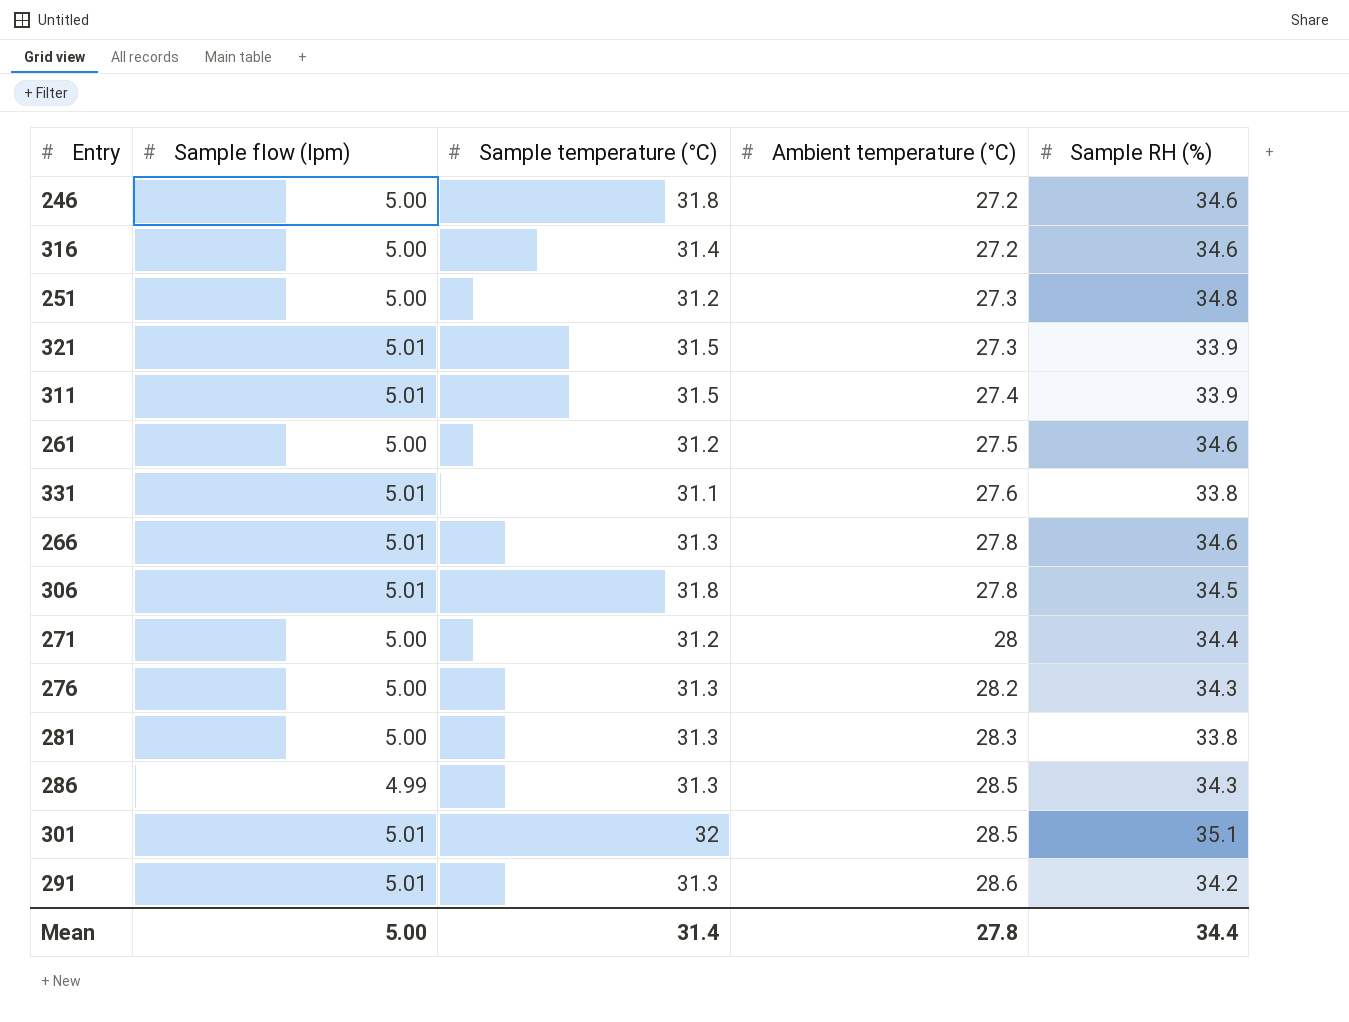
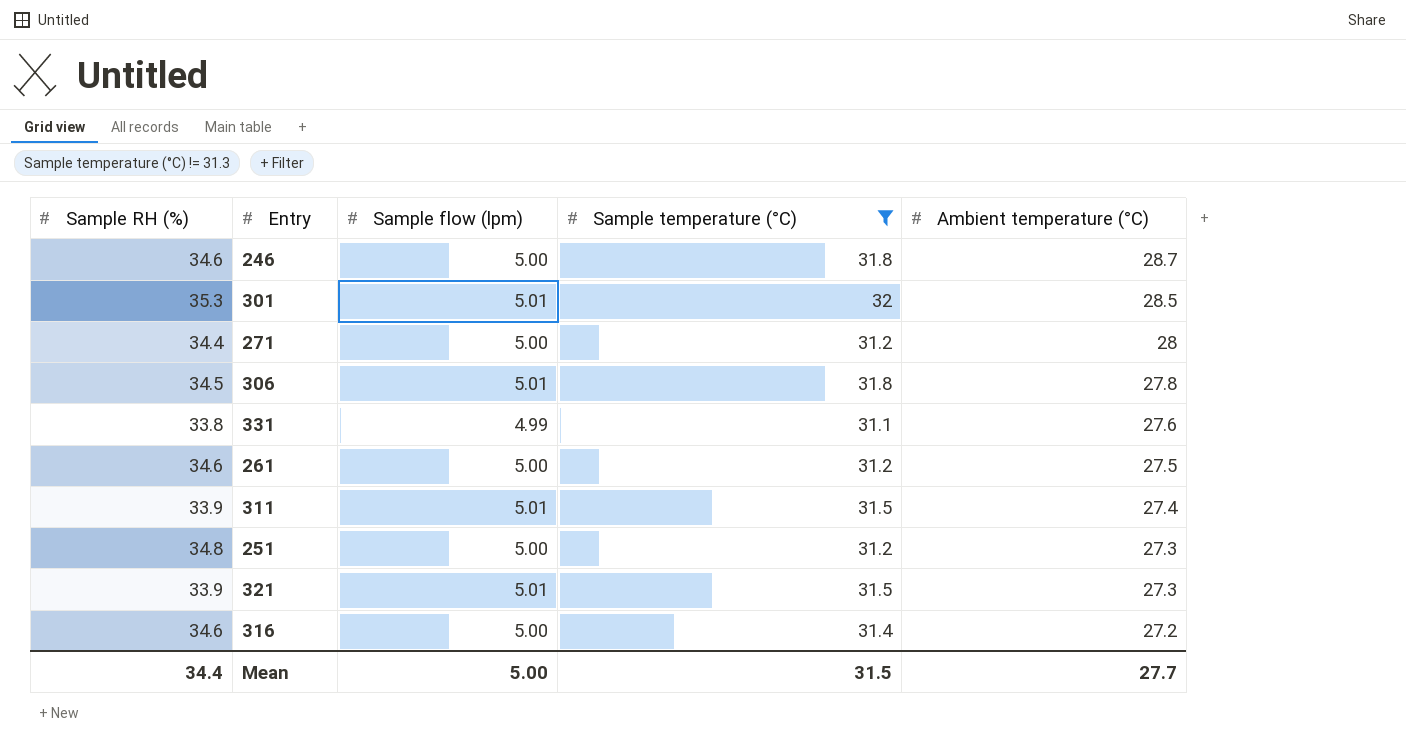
filter: none -> Sample temperature (°C) != 31.3
row order: Ambient temperature (°C) ascending -> Ambient temperature (°C) descending
column Sample RH (%) | position: 5 -> 1
246 | Ambient temperature (°C): 27.2 -> 28.7
301 | Sample RH (%): 35.1 -> 35.3
331 | Sample flow (lpm): 5.01 -> 4.99
Mean | Sample temperature (°C): 31.4 -> 31.5
Mean | Ambient temperature (°C): 27.8 -> 27.7

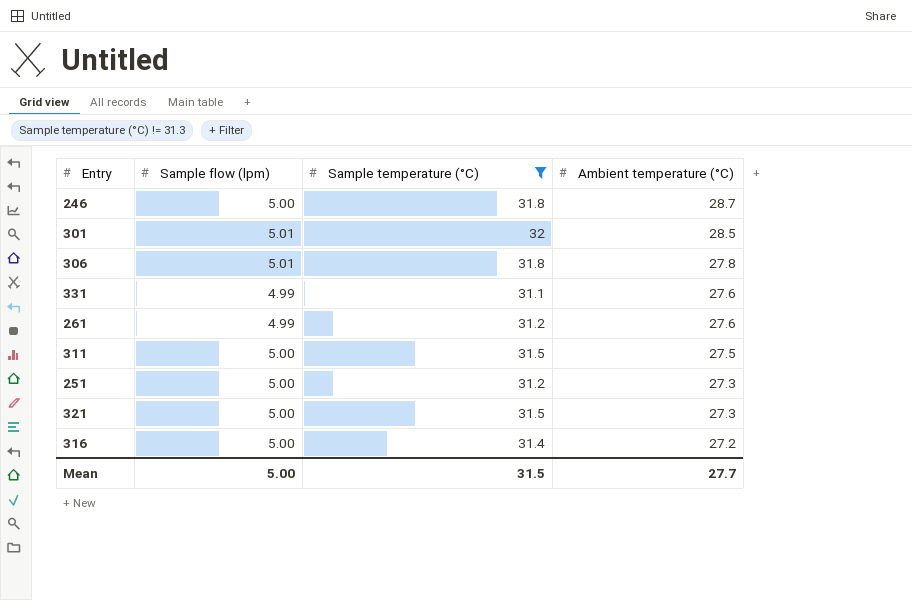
column Sample RH (%) | position: 1 -> none
row 271: 34.4 | 5.00 | 31.2 | 28 -> none
261 | Sample flow (lpm): 5.00 -> 4.99
261 | Ambient temperature (°C): 27.5 -> 27.6
311 | Sample flow (lpm): 5.01 -> 5.00
311 | Ambient temperature (°C): 27.4 -> 27.5
321 | Sample flow (lpm): 5.01 -> 5.00

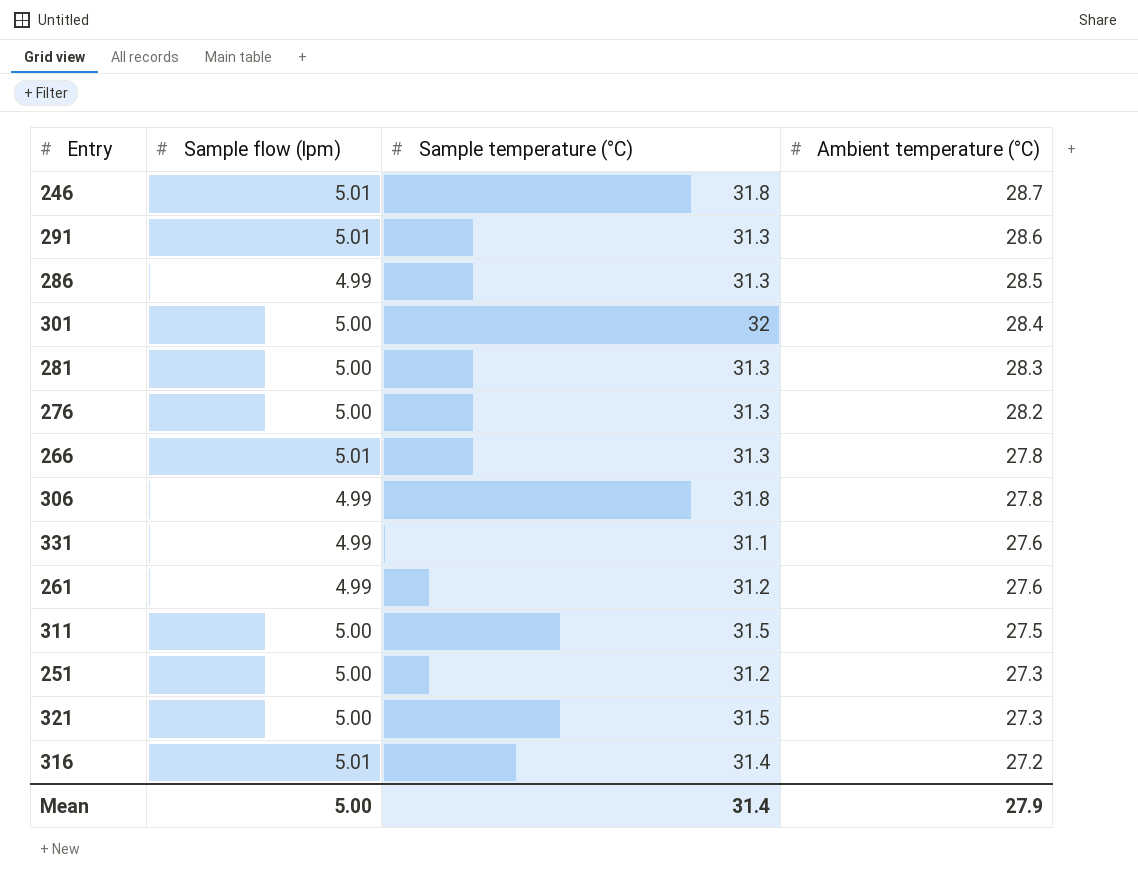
filter: Sample temperature (°C) != 31.3 -> none
246 | Sample flow (lpm): 5.00 -> 5.01
301 | Sample flow (lpm): 5.01 -> 5.00
301 | Ambient temperature (°C): 28.5 -> 28.4
306 | Sample flow (lpm): 5.01 -> 4.99
316 | Sample flow (lpm): 5.00 -> 5.01
Mean | Sample temperature (°C): 31.5 -> 31.4
Mean | Ambient temperature (°C): 27.7 -> 27.9

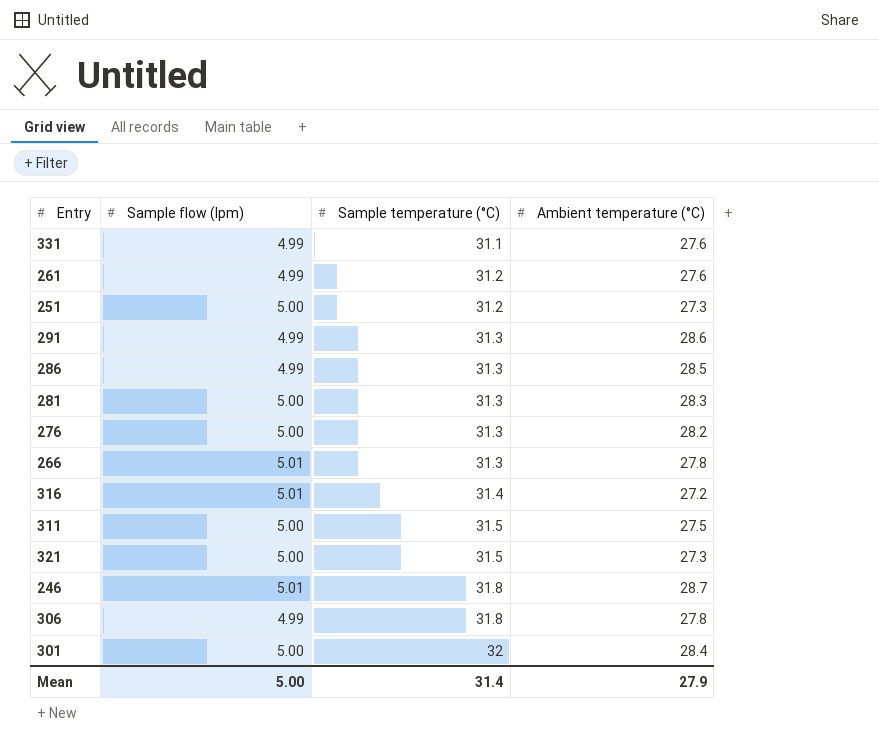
row order: Ambient temperature (°C) descending -> Sample temperature (°C) ascending
291 | Sample flow (lpm): 5.01 -> 4.99

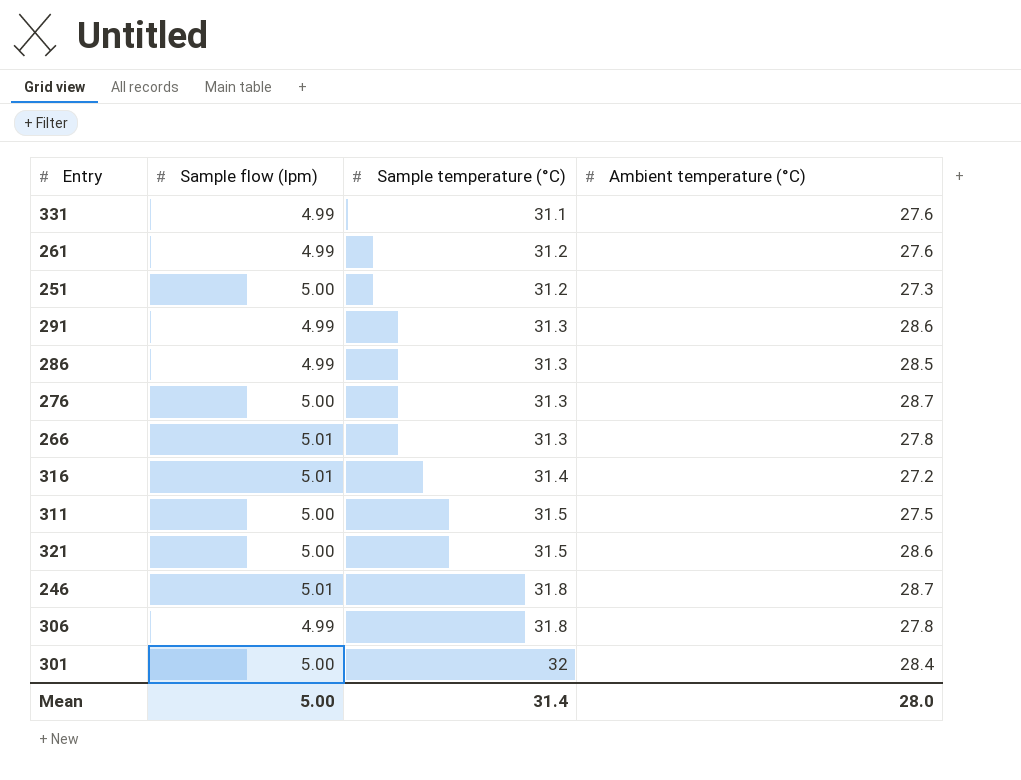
row 281: 5.00 | 31.3 | 28.3 -> none
276 | Ambient temperature (°C): 28.2 -> 28.7
321 | Ambient temperature (°C): 27.3 -> 28.6
Mean | Ambient temperature (°C): 27.9 -> 28.0

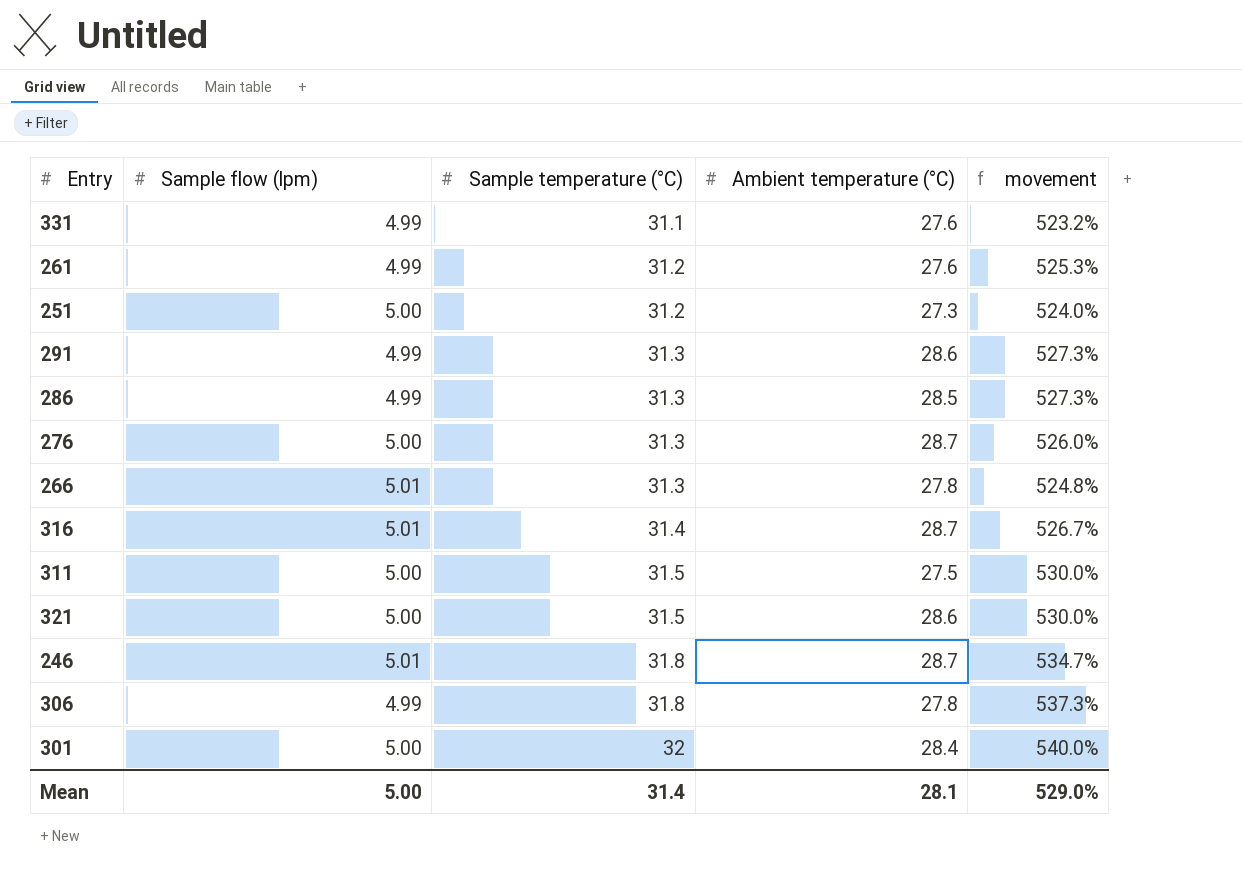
column movement | formula: none -> ([Sample temperature (°C)] - [Sample flow (lpm)]) / [Sample flow (lpm)]
316 | Ambient temperature (°C): 27.2 -> 28.7
Mean | Ambient temperature (°C): 28.0 -> 28.1

